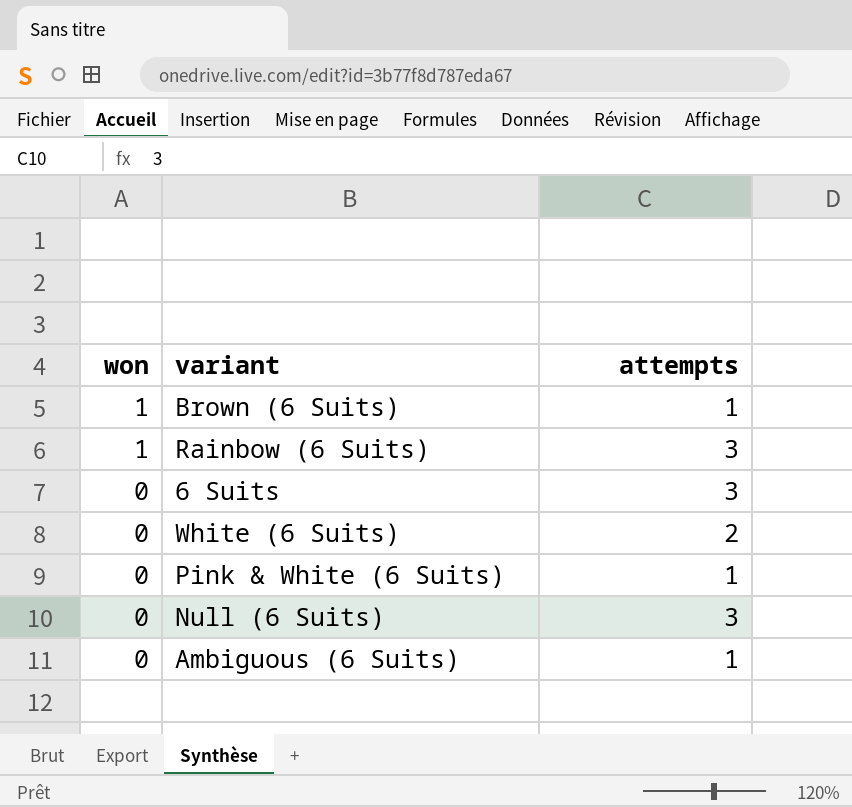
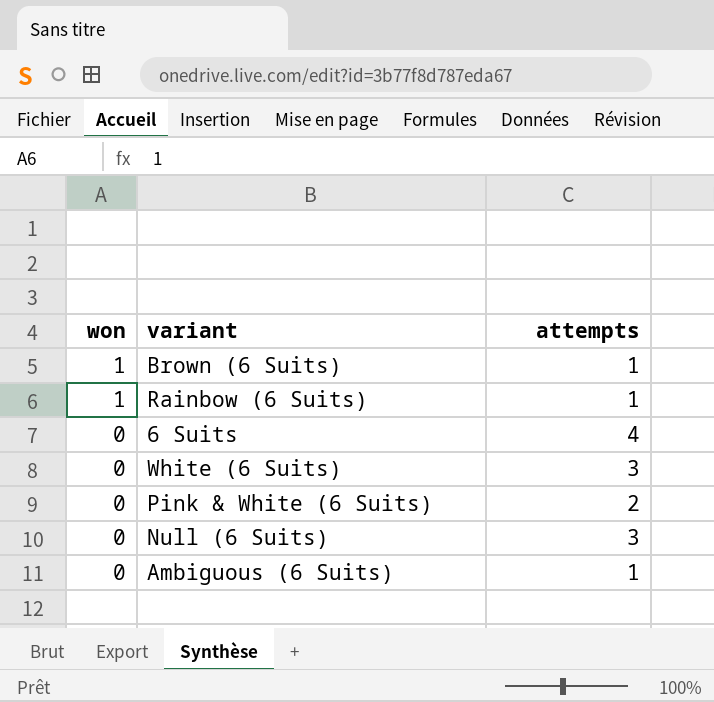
Rainbow (6 Suits) | attempts: 3 -> 1
6 Suits | attempts: 3 -> 4
White (6 Suits) | attempts: 2 -> 3
Pink & White (6 Suits) | attempts: 1 -> 2

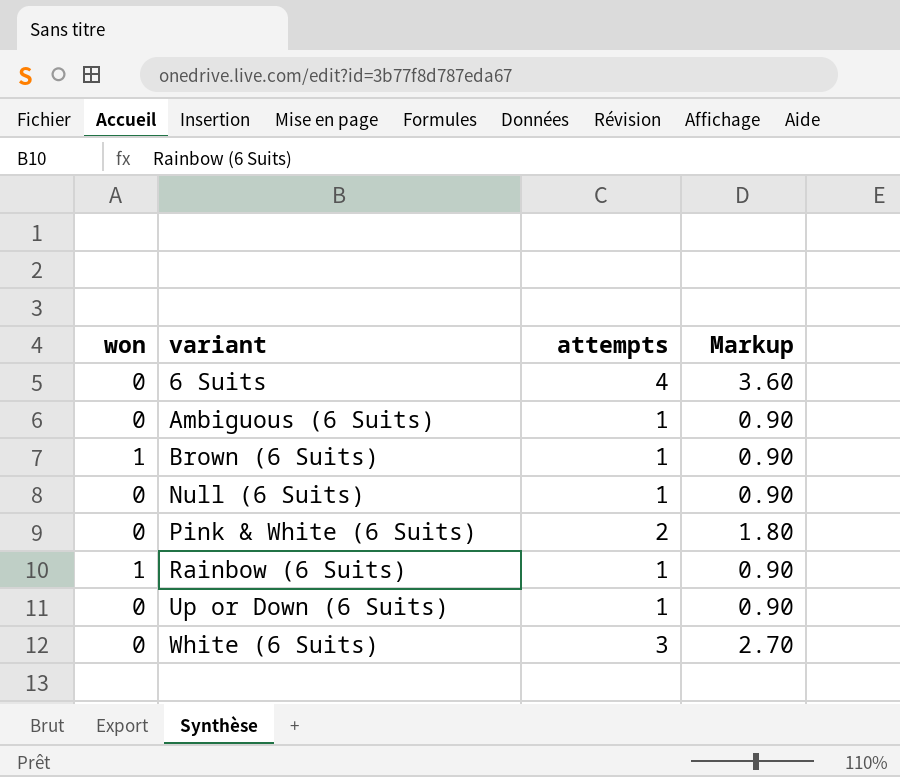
row order: won descending -> variant ascending
column Markup | formula: none -> [attempts] * 0.9
Null (6 Suits) | attempts: 3 -> 1
row Up or Down (6 Suits): none -> 0 | 1 | 0.90

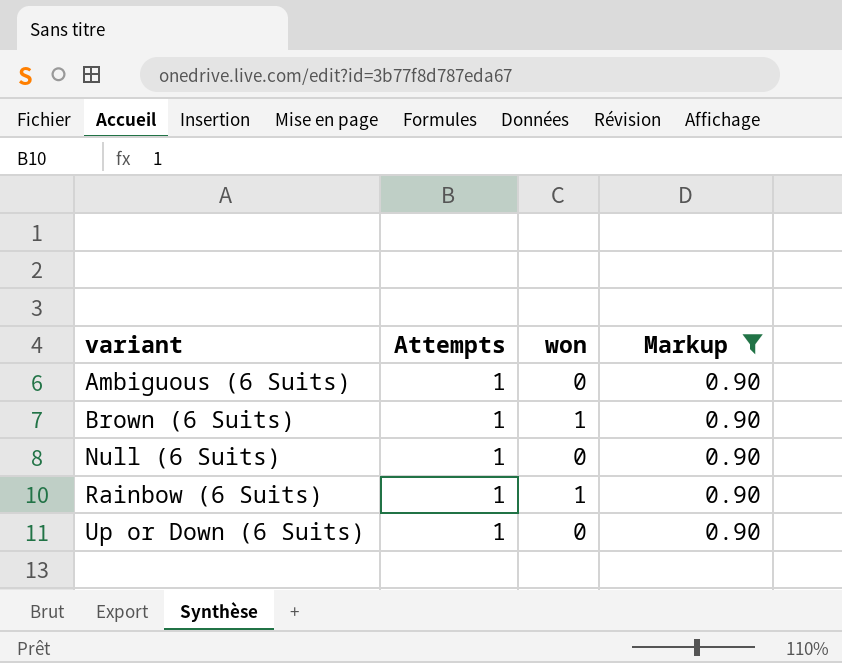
filter: none -> Markup = 0.90
column name: attempts -> Attempts
column won | position: 1 -> 3

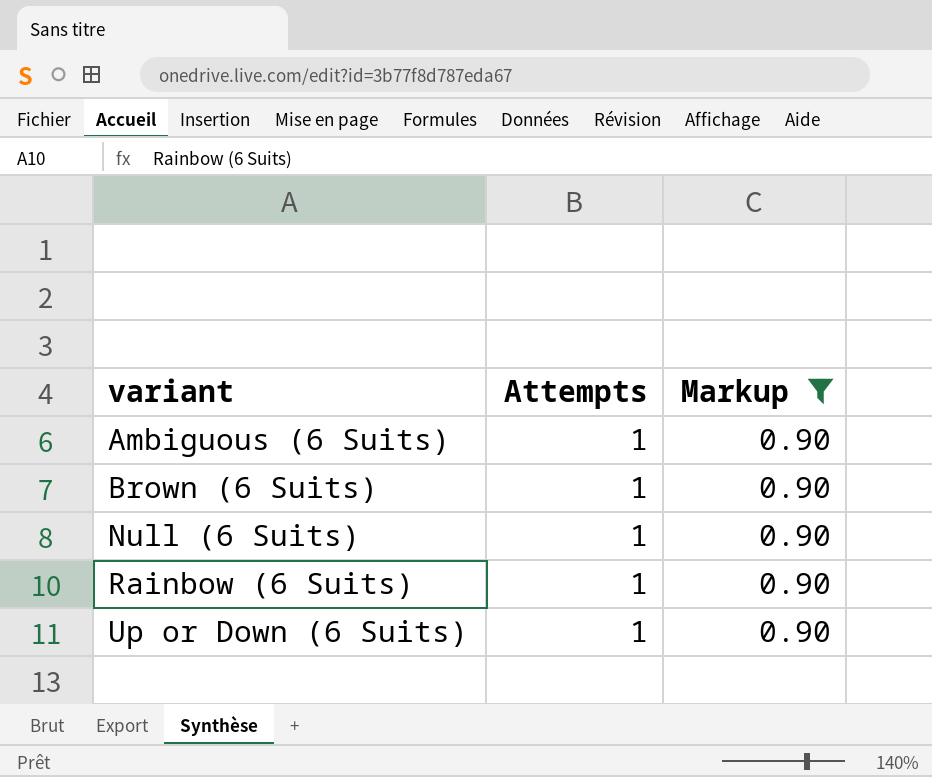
column won | position: 3 -> none

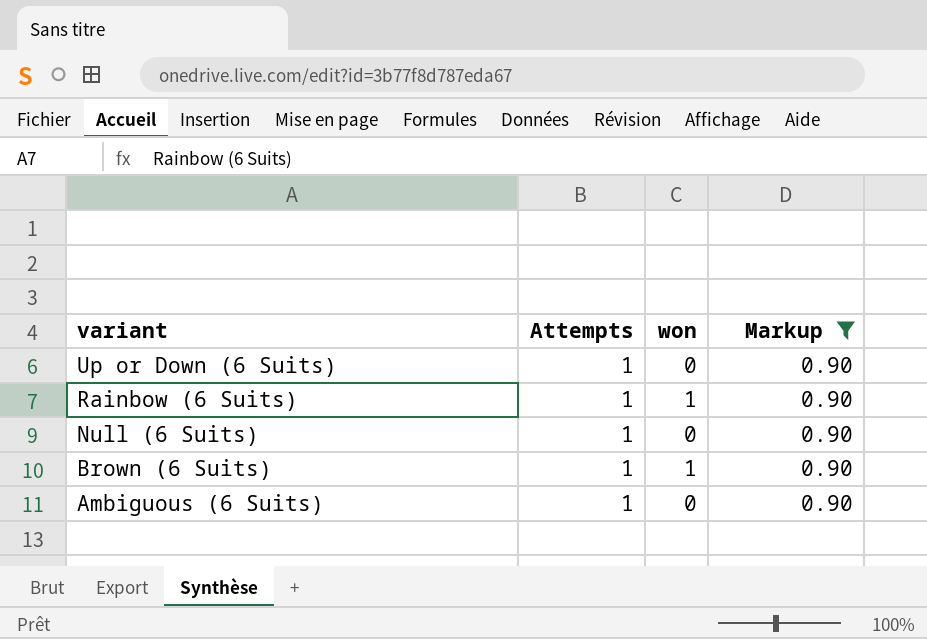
row order: variant ascending -> variant descending
column won | position: none -> 3

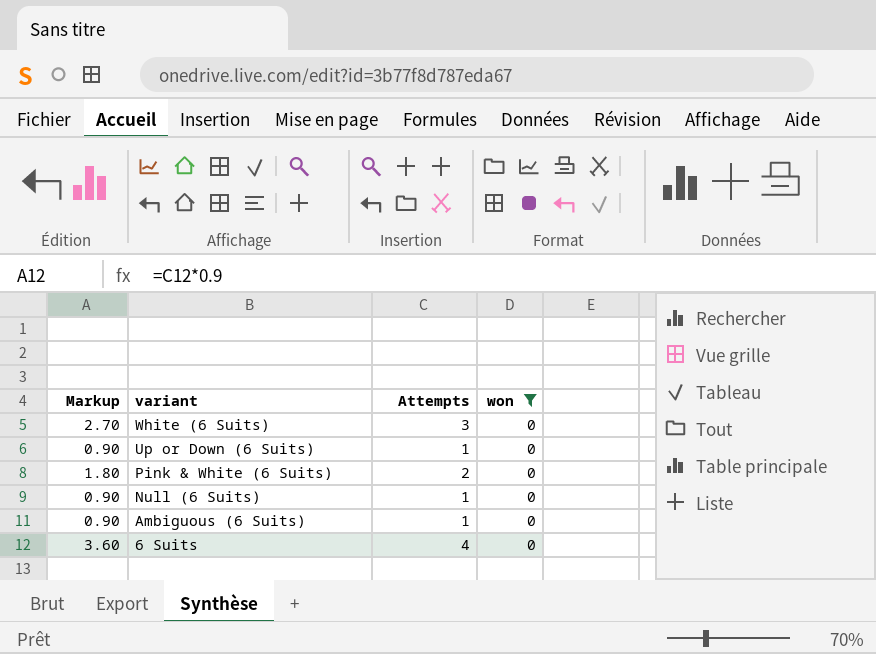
filter: Markup = 0.90 -> won = 0
column Markup | position: 4 -> 1

